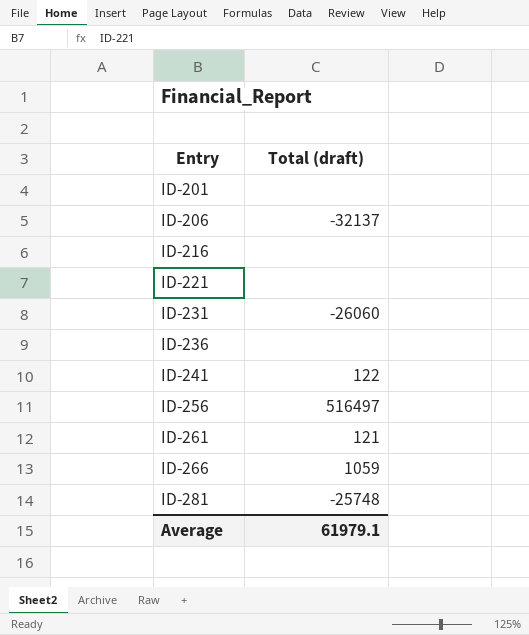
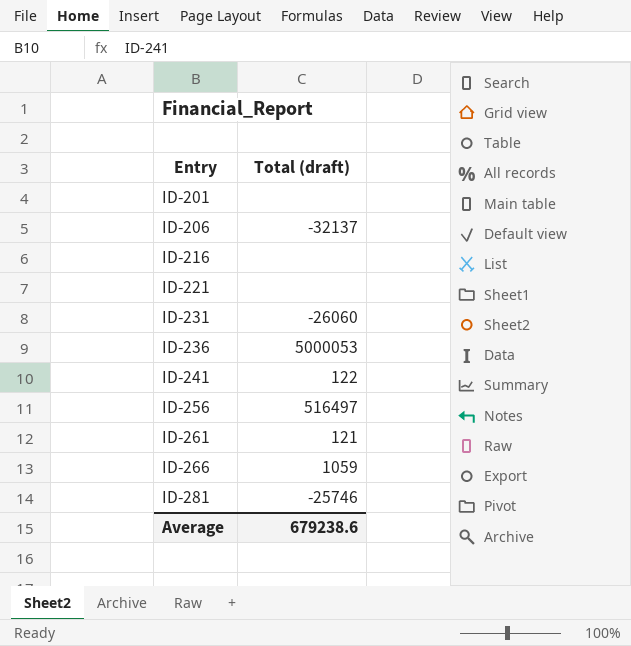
ID-236 | Total (draft): none -> 5000053
ID-281 | Total (draft): -25748 -> -25746
Average | Total (draft): 61979.1 -> 679238.6

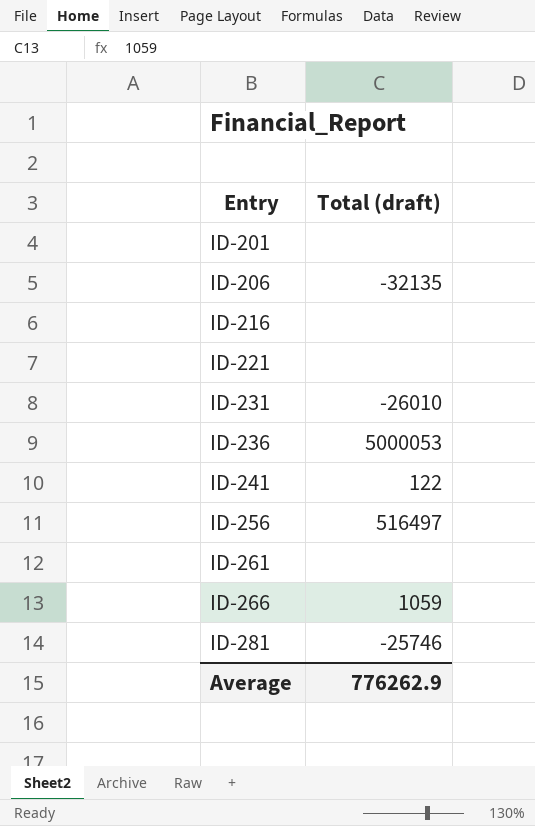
ID-206 | Total (draft): -32137 -> -32135
ID-231 | Total (draft): -26060 -> -26010
ID-261 | Total (draft): 121 -> none
Average | Total (draft): 679238.6 -> 776262.9

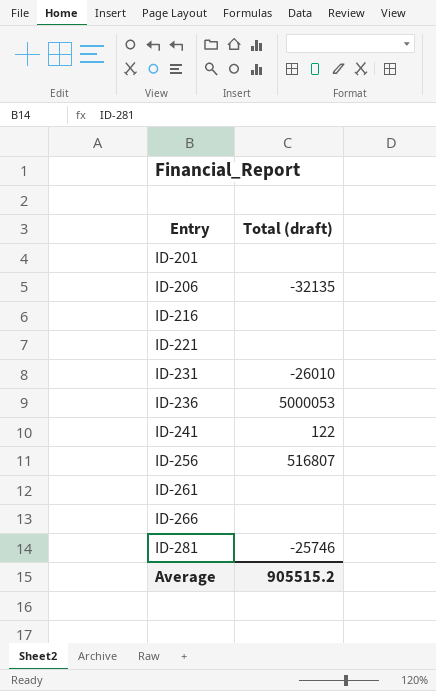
ID-256 | Total (draft): 516497 -> 516807
ID-266 | Total (draft): 1059 -> none
Average | Total (draft): 776262.9 -> 905515.2

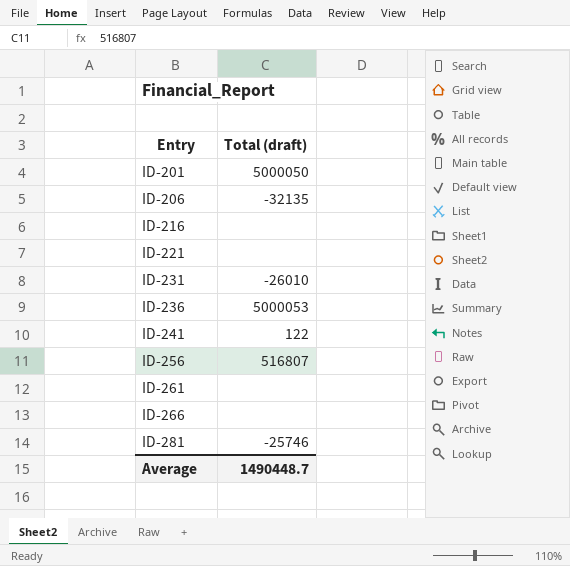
ID-201 | Total (draft): none -> 5000050
Average | Total (draft): 905515.2 -> 1490448.7

